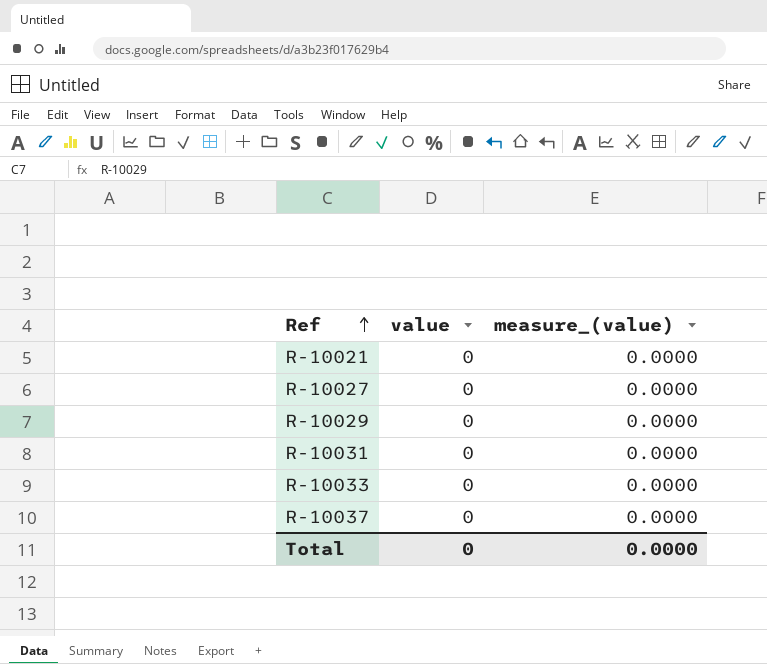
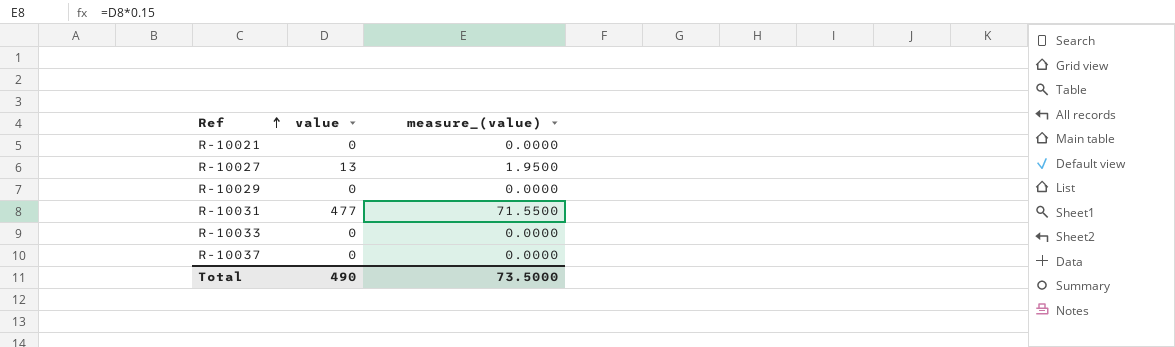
R-10027 | value: 0 -> 13
R-10027 | measure_(value): 0.0000 -> 1.9500
R-10031 | value: 0 -> 477
R-10031 | measure_(value): 0.0000 -> 71.5500
Total | value: 0 -> 490
Total | measure_(value): 0.0000 -> 73.5000

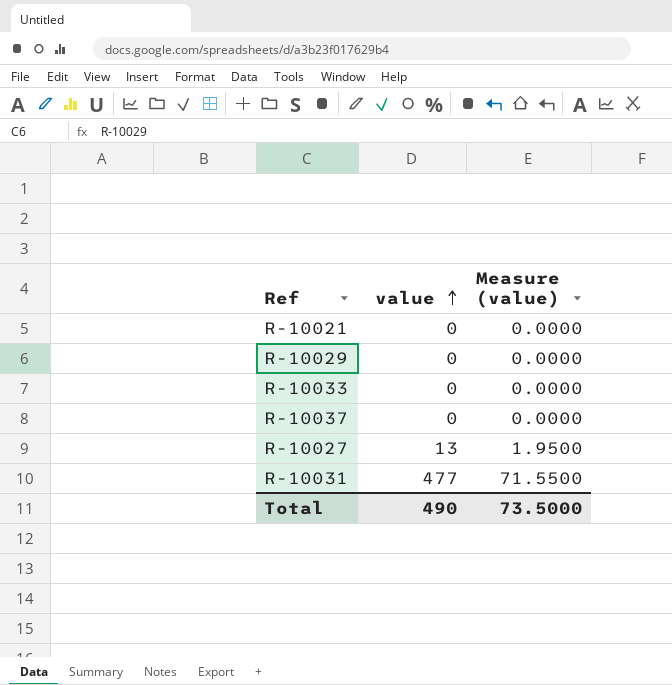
row order: Ref ascending -> value ascending
column name: measure_(value) -> Measure (value)

